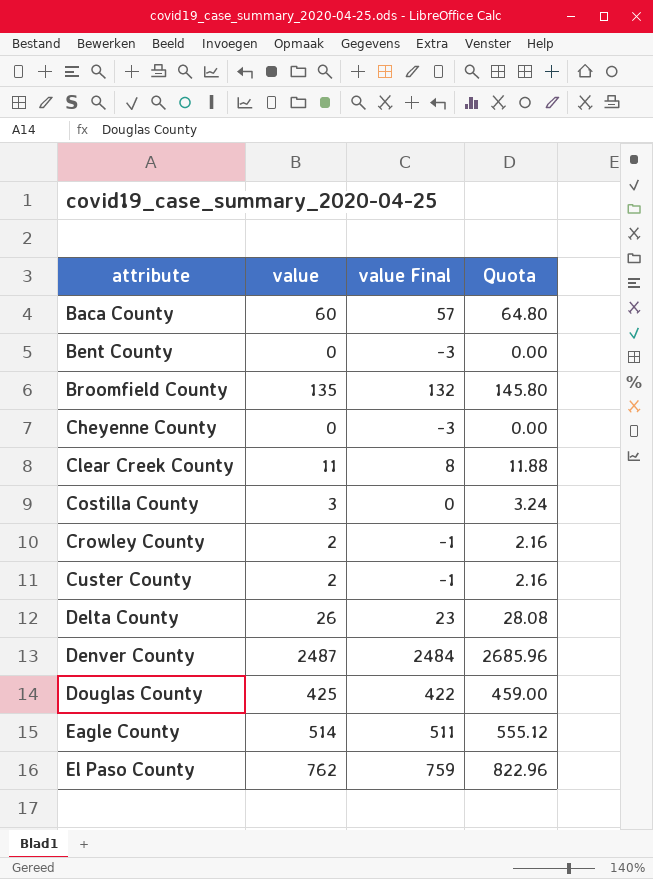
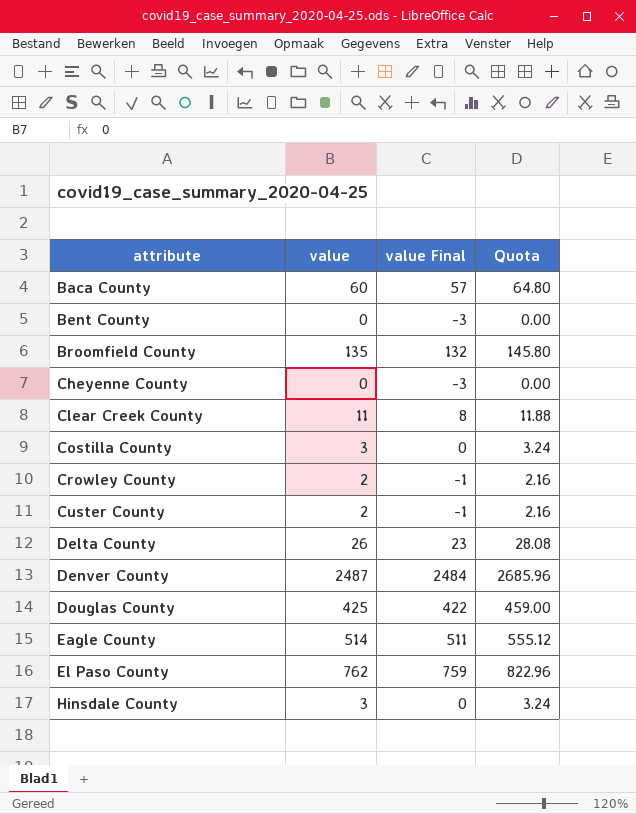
row Hinsdale County: none -> 3 | 0 | 3.24

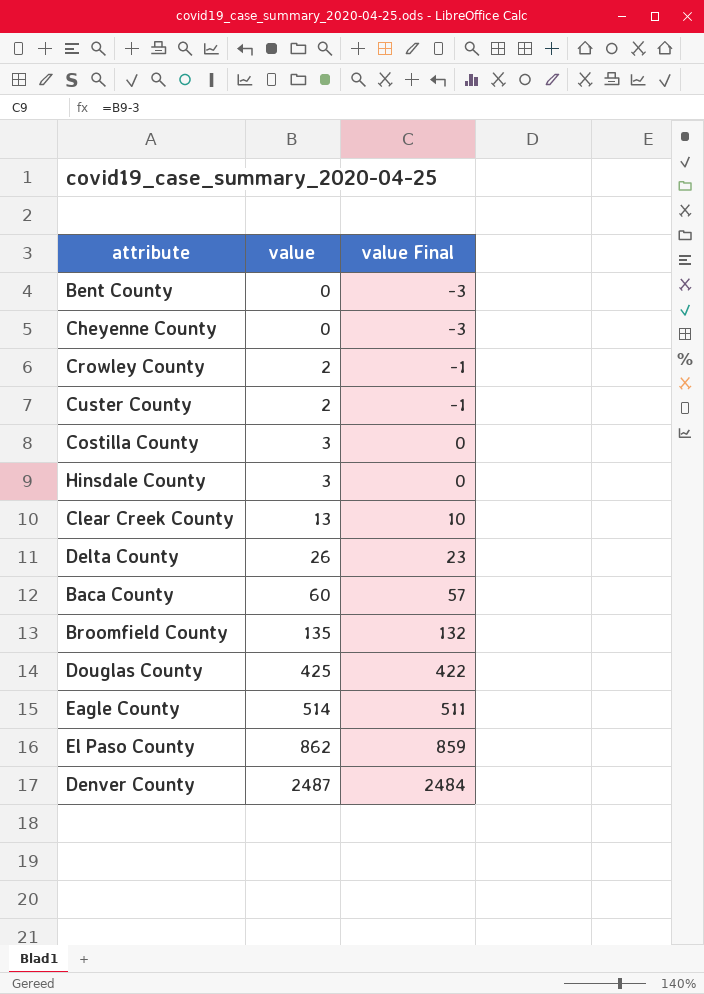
row order: attribute ascending -> value ascending
column Quota | formula: [value] * 1.08 -> none
Clear Creek County | value: 11 -> 13
Clear Creek County | value Final: 8 -> 10
El Paso County | value: 762 -> 862
El Paso County | value Final: 759 -> 859

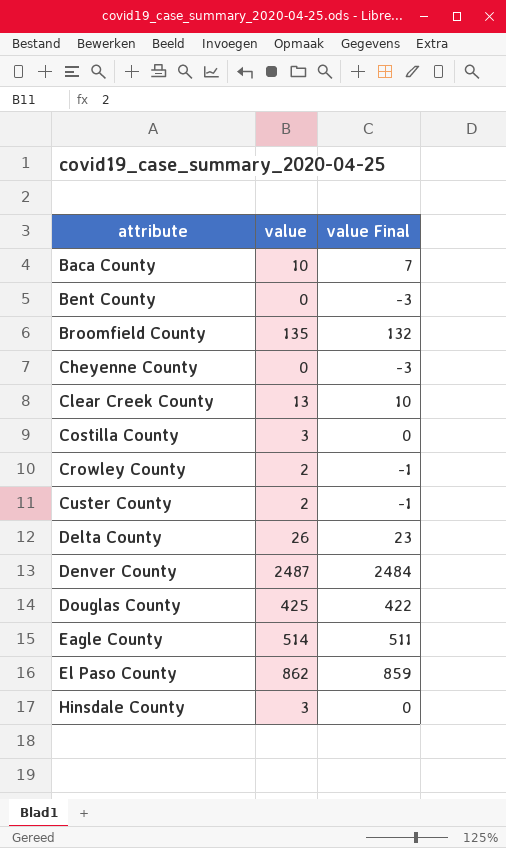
row order: value ascending -> attribute ascending
Baca County | value: 60 -> 10
Baca County | value Final: 57 -> 7

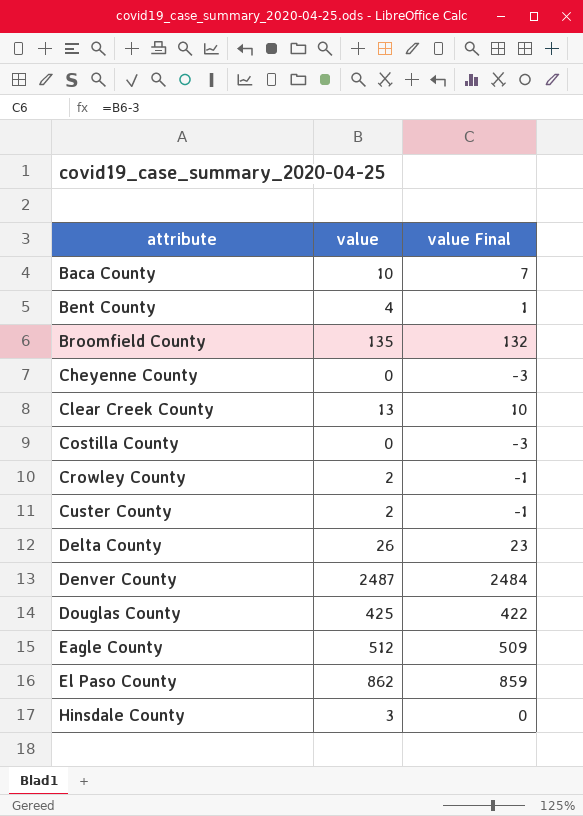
Bent County | value: 0 -> 4
Bent County | value Final: -3 -> 1
Costilla County | value: 3 -> 0
Costilla County | value Final: 0 -> -3
Eagle County | value: 514 -> 512
Eagle County | value Final: 511 -> 509

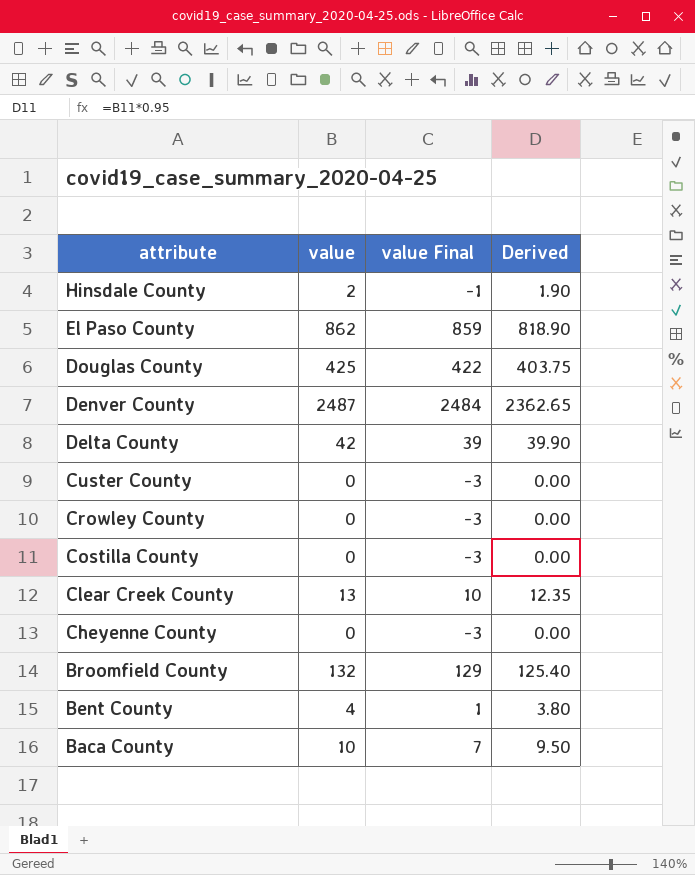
row order: attribute ascending -> attribute descending
column Derived | formula: none -> [value] * 0.95
row Eagle County: 512 | 509 -> none
Hinsdale County | value: 3 -> 2
Hinsdale County | value Final: 0 -> -1
Delta County | value: 26 -> 42
Delta County | value Final: 23 -> 39
Custer County | value: 2 -> 0
Custer County | value Final: -1 -> -3
Crowley County | value: 2 -> 0
Crowley County | value Final: -1 -> -3
Broomfield County | value: 135 -> 132
Broomfield County | value Final: 132 -> 129

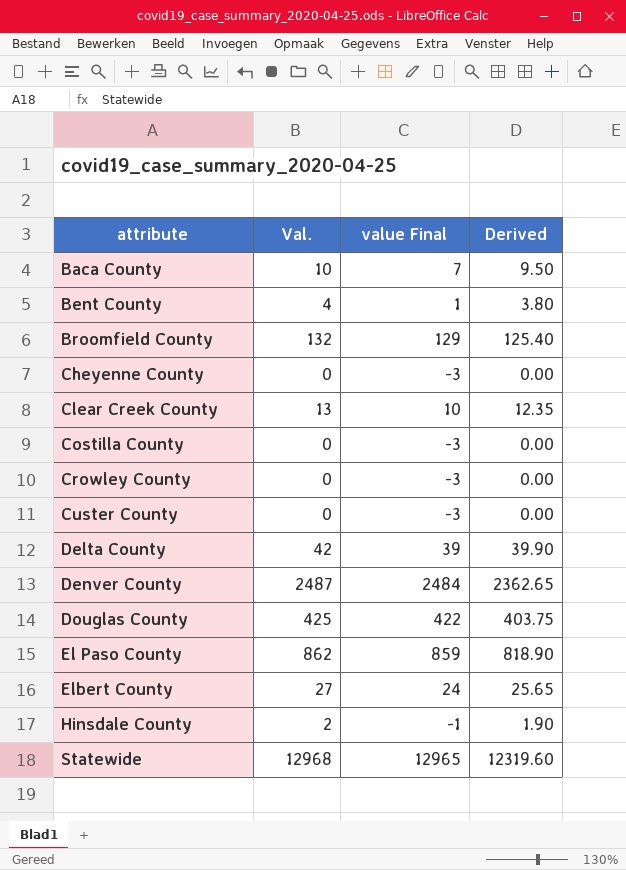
row order: attribute descending -> attribute ascending
column name: value -> Val.
row Elbert County: none -> 27 | 24 | 25.65
row Statewide: none -> 12968 | 12965 | 12319.60

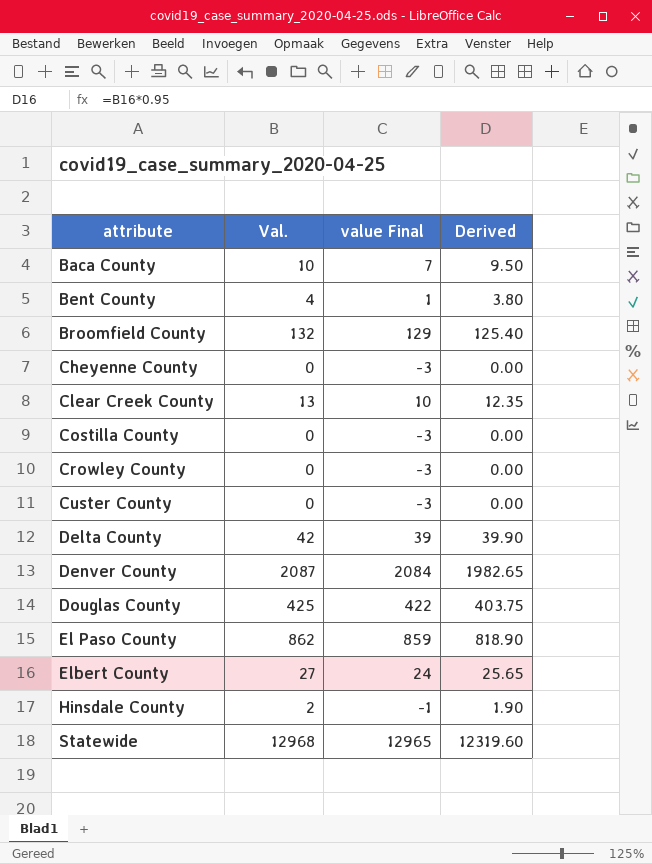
Denver County | Val.: 2487 -> 2087
Denver County | value Final: 2484 -> 2084
Denver County | Derived: 2362.65 -> 1982.65

